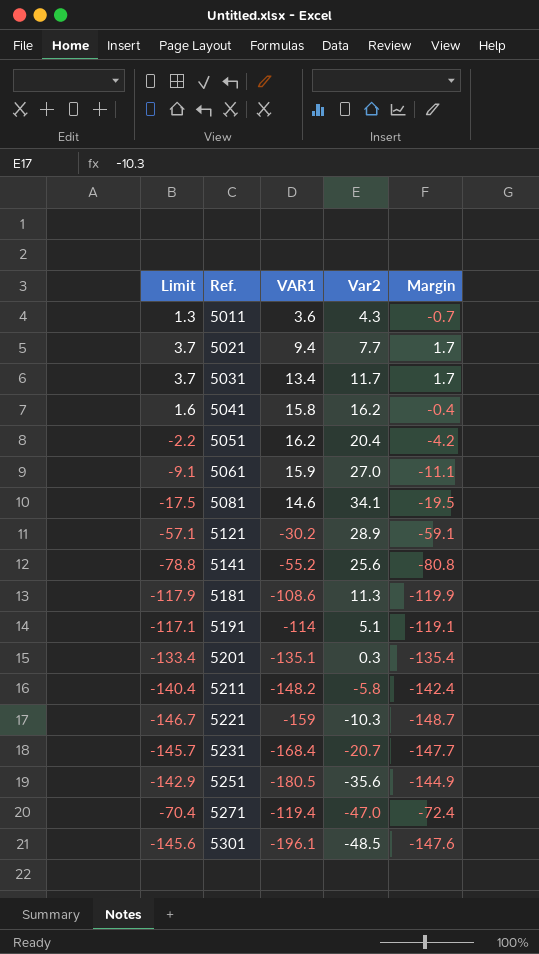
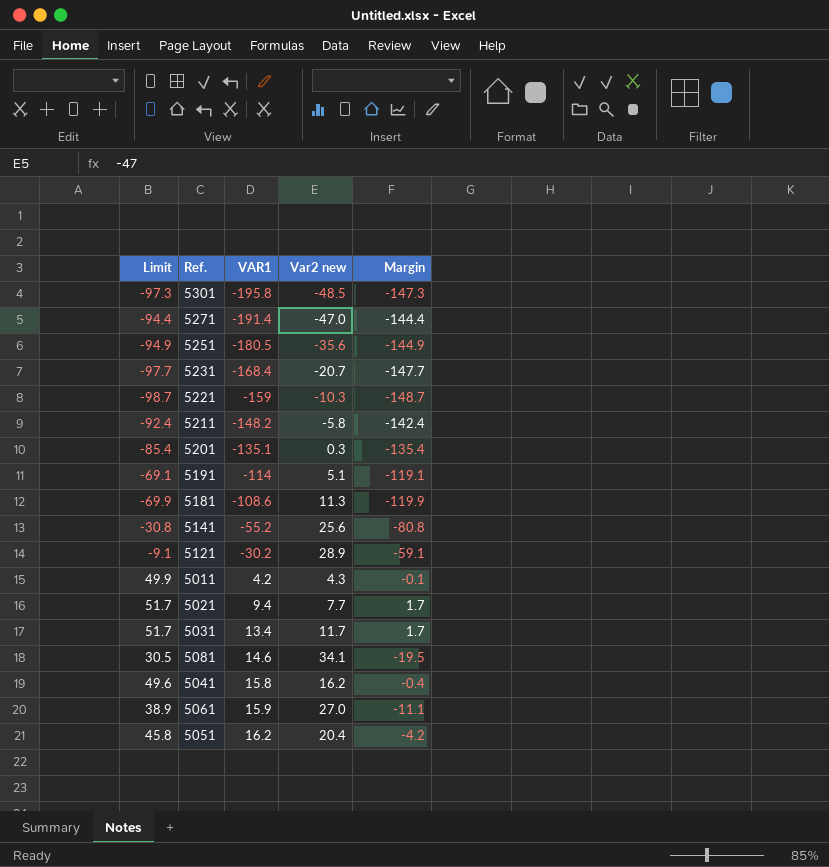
row order: Ref. ascending -> VAR1 ascending
column Limit | formula: [Margin] + 2 -> [Margin] + 50
column name: Var2 -> Var2 new
5301 | VAR1: -196.1 -> -195.8
5301 | Margin: -147.6 -> -147.3
5271 | VAR1: -119.4 -> -191.4
5271 | Margin: -72.4 -> -144.4
5011 | VAR1: 3.6 -> 4.2
5011 | Margin: -0.7 -> -0.1

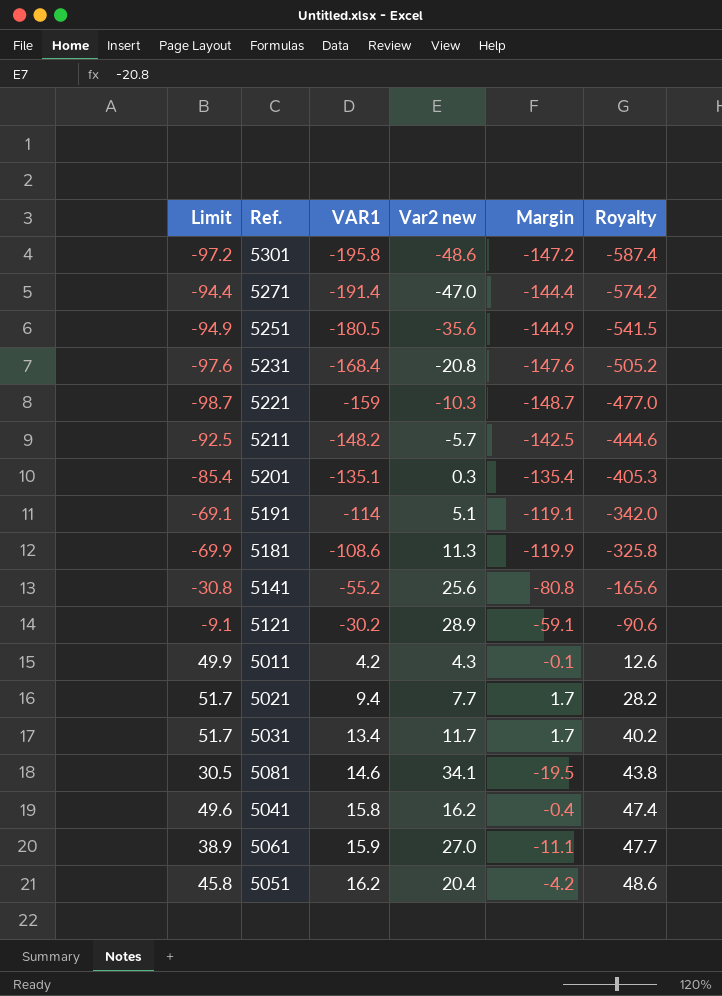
column Royalty | formula: none -> [VAR1] * 3
5301 | Limit: -97.3 -> -97.2
5301 | Var2 new: -48.5 -> -48.6
5301 | Margin: -147.3 -> -147.2
5231 | Limit: -97.7 -> -97.6
5231 | Var2 new: -20.7 -> -20.8
5231 | Margin: -147.7 -> -147.6
5211 | Limit: -92.4 -> -92.5
5211 | Var2 new: -5.8 -> -5.7
5211 | Margin: -142.4 -> -142.5

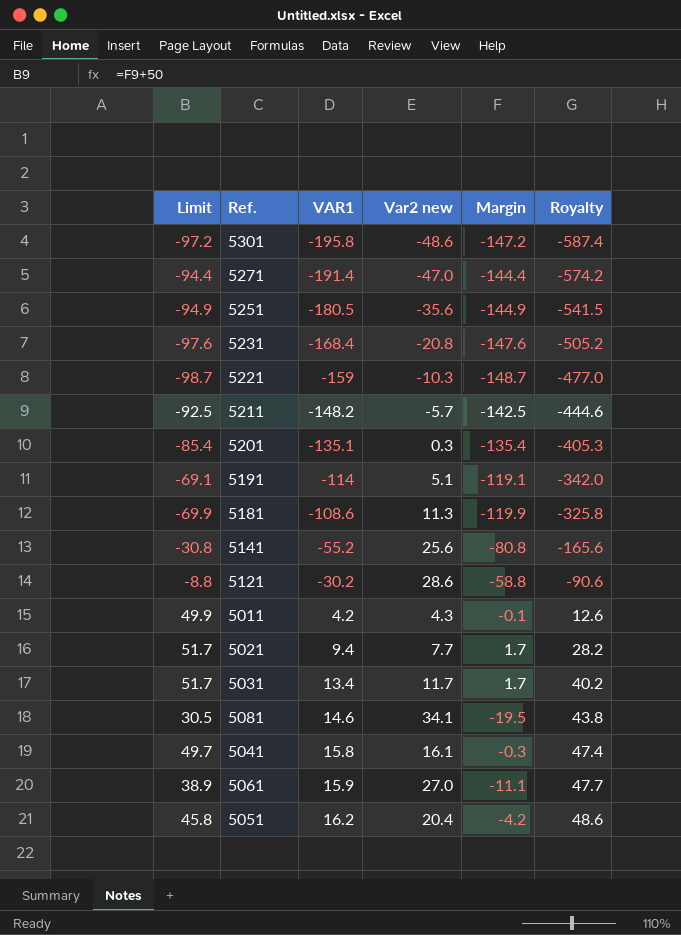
5121 | Limit: -9.1 -> -8.8
5121 | Var2 new: 28.9 -> 28.6
5121 | Margin: -59.1 -> -58.8
5041 | Limit: 49.6 -> 49.7
5041 | Var2 new: 16.2 -> 16.1
5041 | Margin: -0.4 -> -0.3

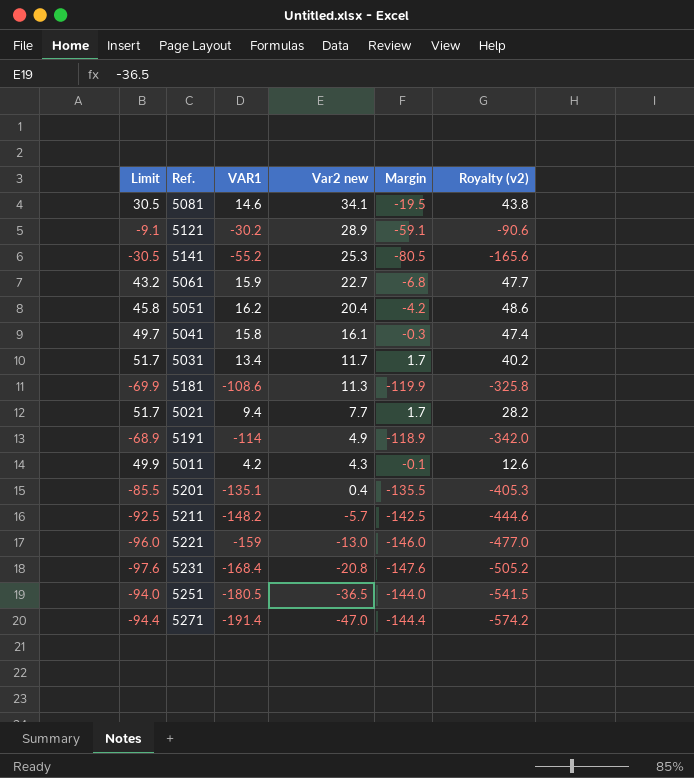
row order: VAR1 ascending -> Var2 new descending
column name: Royalty -> Royalty (v2)
row 5301: -97.2 | -195.8 | -48.6 | -147.2 | -587.4 -> none
5121 | Limit: -8.8 -> -9.1
5121 | Var2 new: 28.6 -> 28.9
5121 | Margin: -58.8 -> -59.1
5141 | Limit: -30.8 -> -30.5
5141 | Var2 new: 25.6 -> 25.3
5141 | Margin: -80.8 -> -80.5
5061 | Limit: 38.9 -> 43.2
5061 | Var2 new: 27.0 -> 22.7
5061 | Margin: -11.1 -> -6.8
5191 | Limit: -69.1 -> -68.9
5191 | Var2 new: 5.1 -> 4.9
5191 | Margin: -119.1 -> -118.9
5201 | Limit: -85.4 -> -85.5
5201 | Var2 new: 0.3 -> 0.4
5201 | Margin: -135.4 -> -135.5
5221 | Limit: -98.7 -> -96.0
5221 | Var2 new: -10.3 -> -13.0
5221 | Margin: -148.7 -> -146.0
5251 | Limit: -94.9 -> -94.0
5251 | Var2 new: -35.6 -> -36.5
5251 | Margin: -144.9 -> -144.0

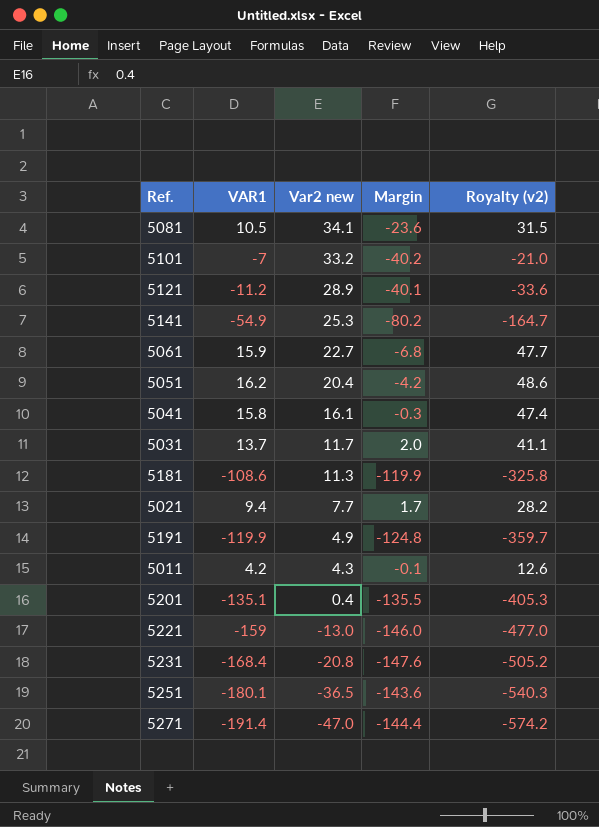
column Limit | formula: [Margin] + 50 -> none
row 5211: -92.5 | -148.2 | -5.7 | -142.5 | -444.6 -> none
5081 | VAR1: 14.6 -> 10.5
5081 | Margin: -19.5 -> -23.6
5081 | Royalty (v2): 43.8 -> 31.5
row 5101: none -> -7 | 33.2 | -40.2 | -21.0
5121 | VAR1: -30.2 -> -11.2
5121 | Margin: -59.1 -> -40.1
5121 | Royalty (v2): -90.6 -> -33.6
5141 | VAR1: -55.2 -> -54.9
5141 | Margin: -80.5 -> -80.2
5141 | Royalty (v2): -165.6 -> -164.7
5031 | VAR1: 13.4 -> 13.7
5031 | Margin: 1.7 -> 2.0
5031 | Royalty (v2): 40.2 -> 41.1
5191 | VAR1: -114 -> -119.9
5191 | Margin: -118.9 -> -124.8
5191 | Royalty (v2): -342.0 -> -359.7
5251 | VAR1: -180.5 -> -180.1
5251 | Margin: -144.0 -> -143.6
5251 | Royalty (v2): -541.5 -> -540.3

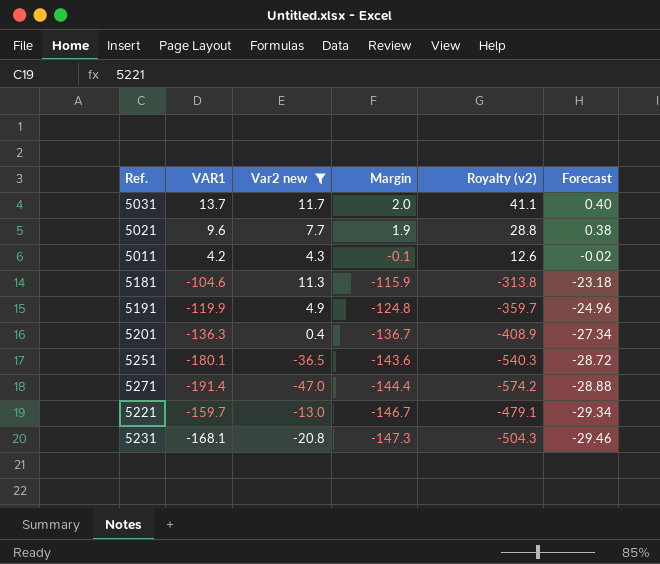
filter: none -> Var2 new <= 11.7
row order: Var2 new descending -> Margin descending
column Forecast | formula: none -> [Margin] * 0.2
5021 | VAR1: 9.4 -> 9.6
5021 | Margin: 1.7 -> 1.9
5021 | Royalty (v2): 28.2 -> 28.8
5181 | VAR1: -108.6 -> -104.6
5181 | Margin: -119.9 -> -115.9
5181 | Royalty (v2): -325.8 -> -313.8
5201 | VAR1: -135.1 -> -136.3
5201 | Margin: -135.5 -> -136.7
5201 | Royalty (v2): -405.3 -> -408.9
5221 | VAR1: -159 -> -159.7
5221 | Margin: -146.0 -> -146.7
5221 | Royalty (v2): -477.0 -> -479.1
5231 | VAR1: -168.4 -> -168.1
5231 | Margin: -147.6 -> -147.3
5231 | Royalty (v2): -505.2 -> -504.3

